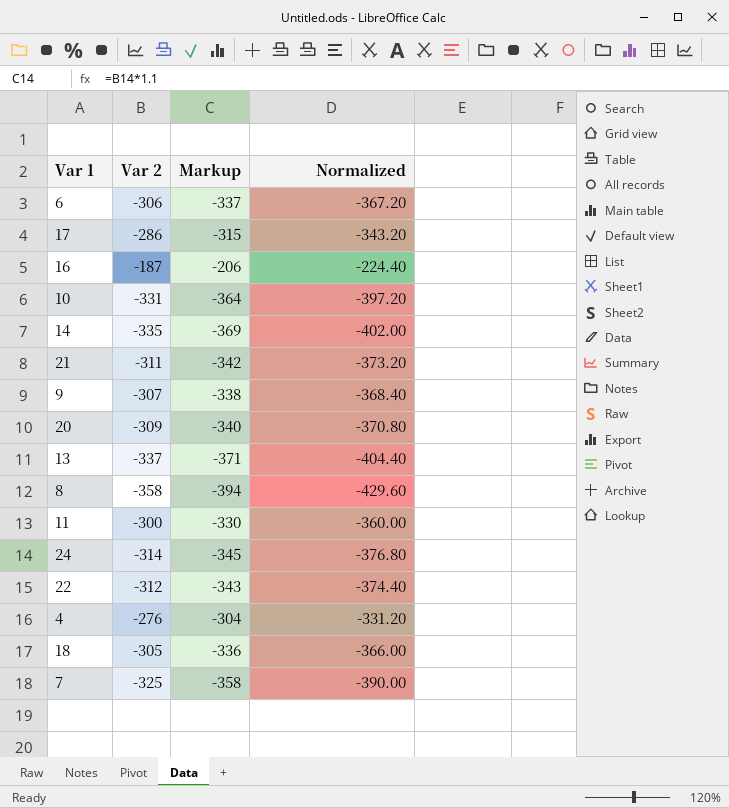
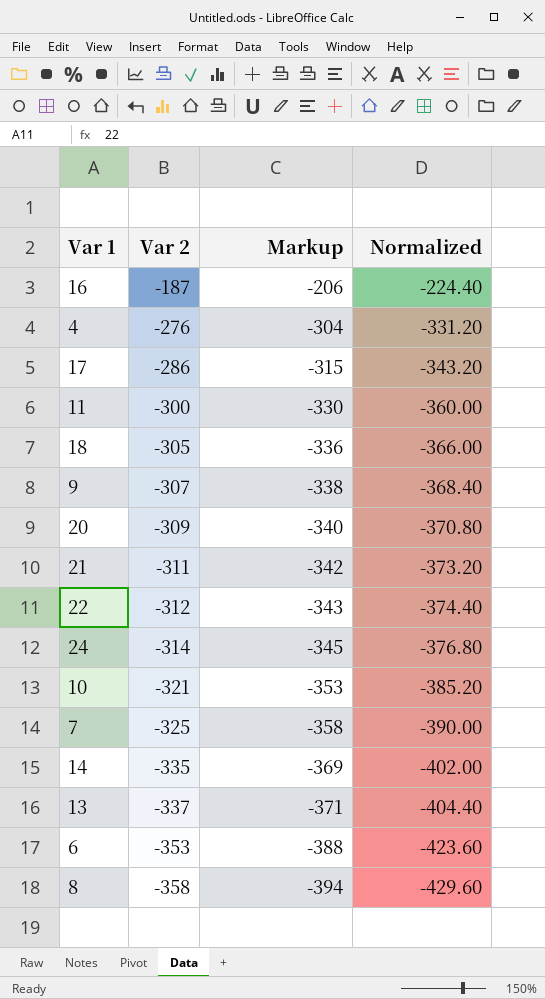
row order: none -> Var 2 descending
10 | Var 2: -331 -> -321
10 | Markup: -364 -> -353
10 | Normalized: -397.20 -> -385.20
6 | Var 2: -306 -> -353
6 | Markup: -337 -> -388
6 | Normalized: -367.20 -> -423.60

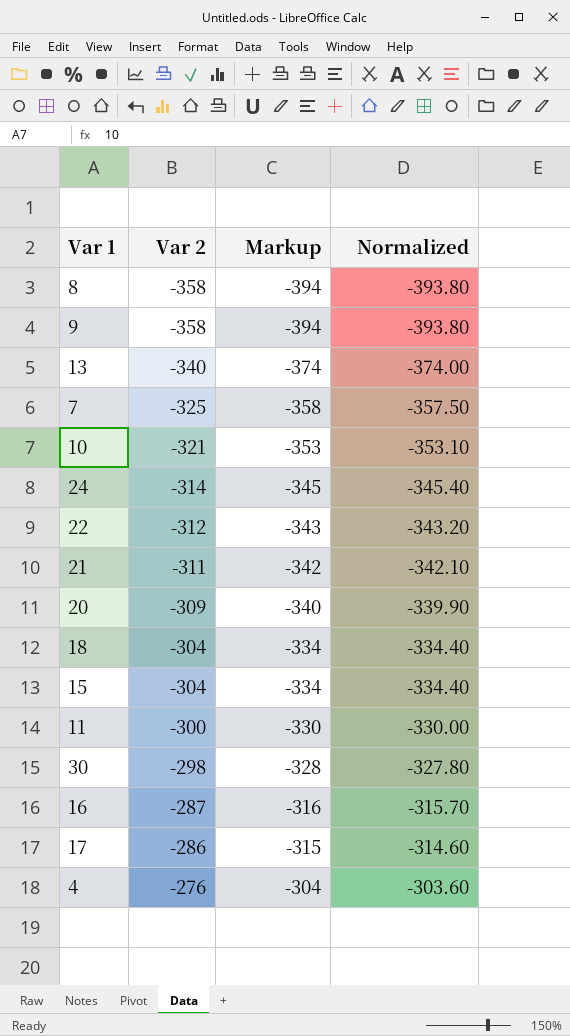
row order: Var 2 descending -> Var 2 ascending
column Normalized | formula: [Var 2] * 1.2 -> [Var 2] * 1.1
row 14: -335 | -369 | -402.00 -> none
row 6: -353 | -388 | -423.60 -> none
9 | Var 2: -307 -> -358
9 | Markup: -338 -> -394
13 | Var 2: -337 -> -340
13 | Markup: -371 -> -374
18 | Var 2: -305 -> -304
18 | Markup: -336 -> -334
row 15: none -> -304 | -334 | -334.40
row 30: none -> -298 | -328 | -327.80
16 | Var 2: -187 -> -287
16 | Markup: -206 -> -316

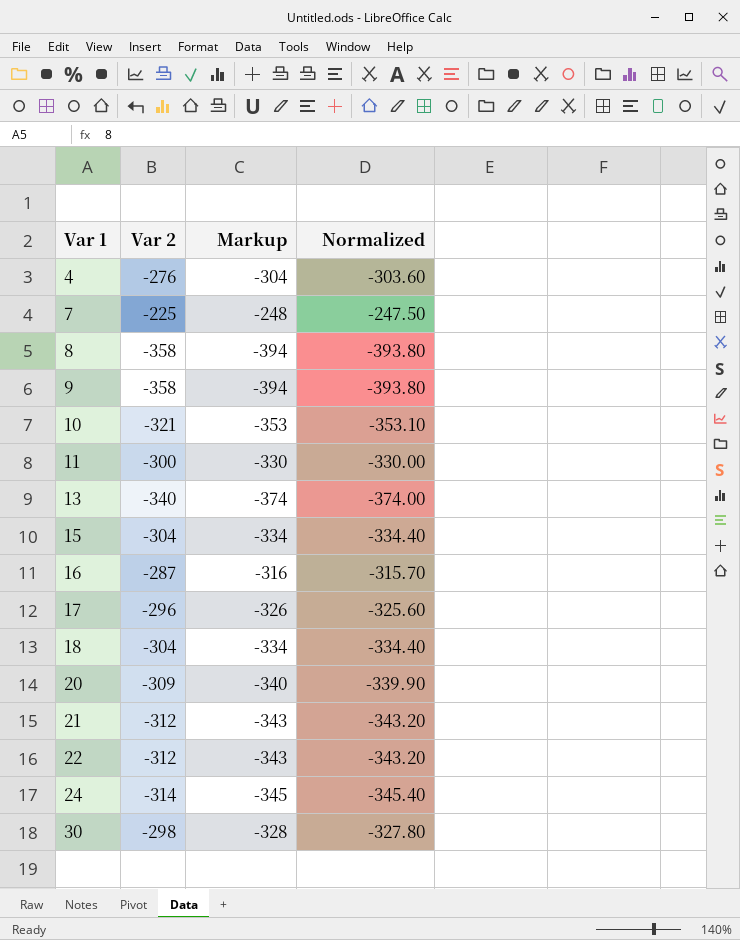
row order: Var 2 ascending -> Var 1 ascending
7 | Var 2: -325 -> -225
7 | Markup: -358 -> -248
7 | Normalized: -357.50 -> -247.50
17 | Var 2: -286 -> -296
17 | Markup: -315 -> -326
17 | Normalized: -314.60 -> -325.60
21 | Var 2: -311 -> -312
21 | Markup: -342 -> -343
21 | Normalized: -342.10 -> -343.20

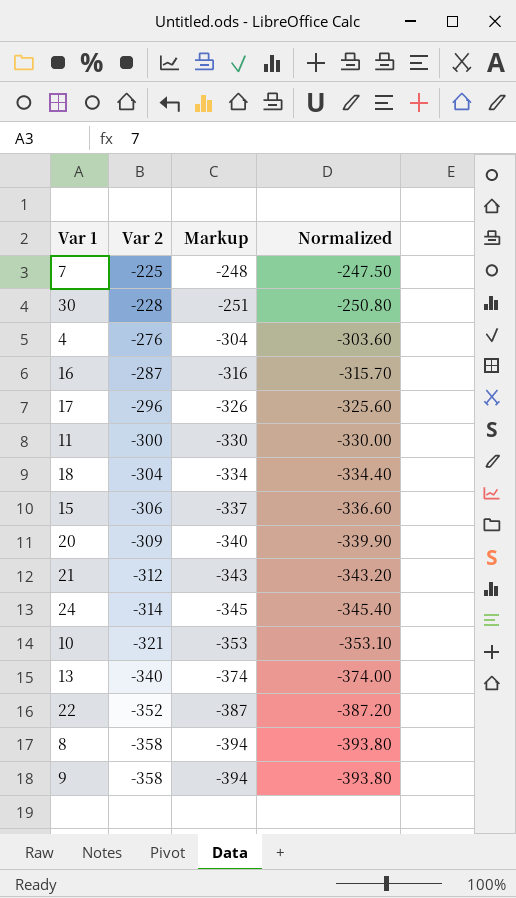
row order: Var 1 ascending -> Var 2 descending
30 | Var 2: -298 -> -228
30 | Markup: -328 -> -251
30 | Normalized: -327.80 -> -250.80
15 | Var 2: -304 -> -306
15 | Markup: -334 -> -337
15 | Normalized: -334.40 -> -336.60
22 | Var 2: -312 -> -352
22 | Markup: -343 -> -387
22 | Normalized: -343.20 -> -387.20

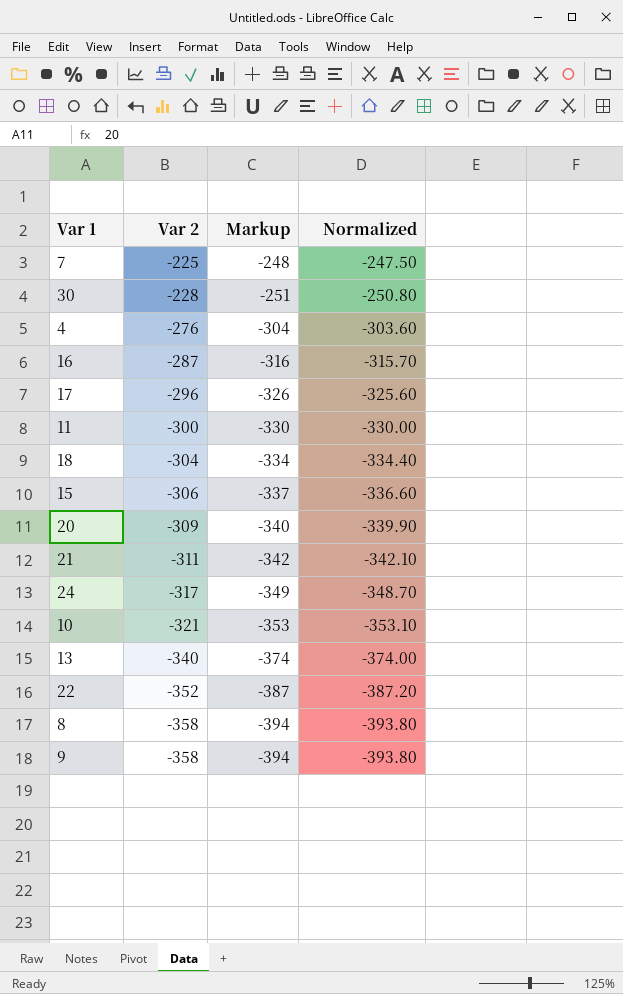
21 | Var 2: -312 -> -311
21 | Markup: -343 -> -342
21 | Normalized: -343.20 -> -342.10
24 | Var 2: -314 -> -317
24 | Markup: -345 -> -349
24 | Normalized: -345.40 -> -348.70

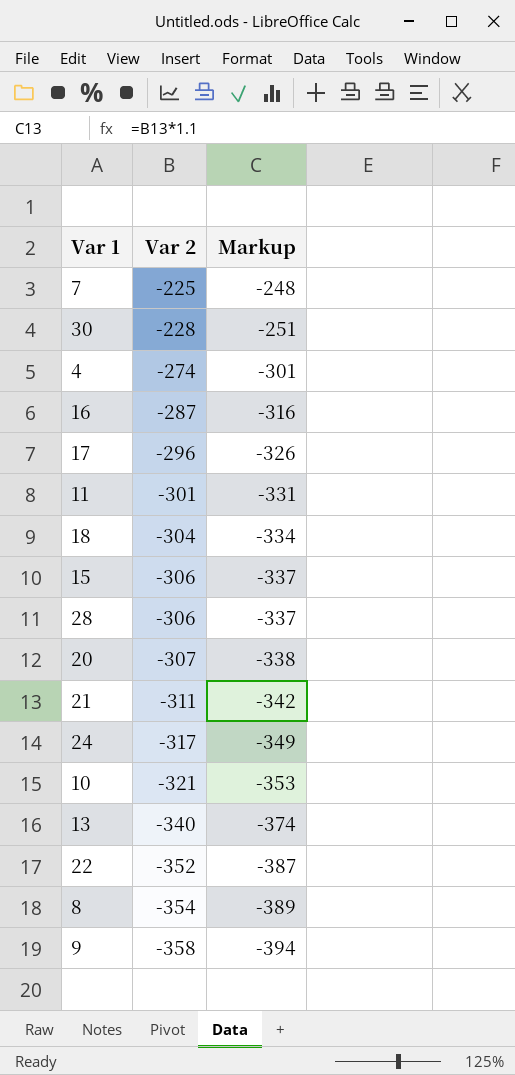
column Normalized | formula: [Var 2] * 1.1 -> none
4 | Var 2: -276 -> -274
4 | Markup: -304 -> -301
11 | Var 2: -300 -> -301
11 | Markup: -330 -> -331
row 28: none -> -306 | -337
20 | Var 2: -309 -> -307
20 | Markup: -340 -> -338
8 | Var 2: -358 -> -354
8 | Markup: -394 -> -389

